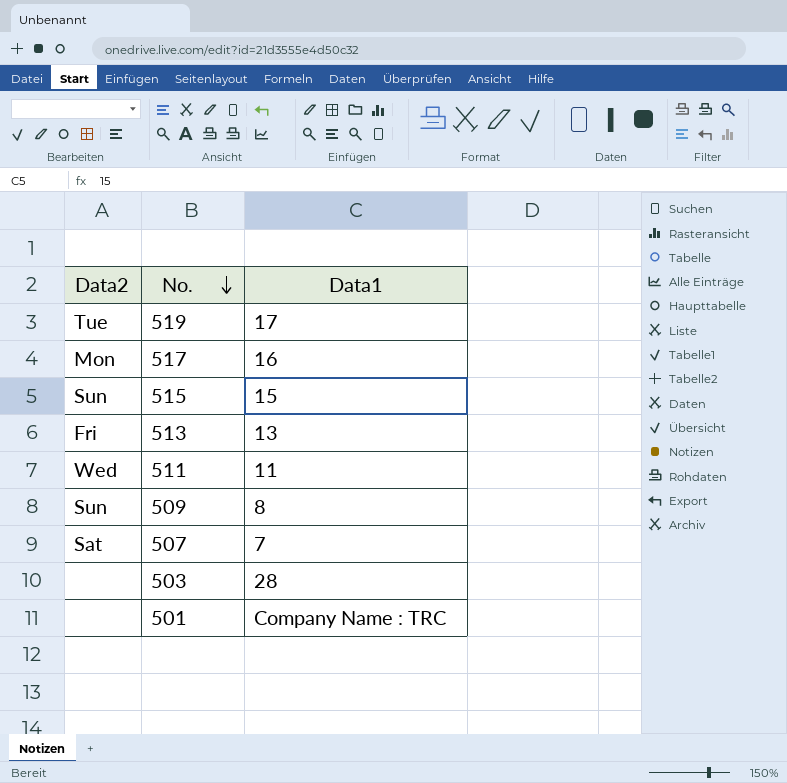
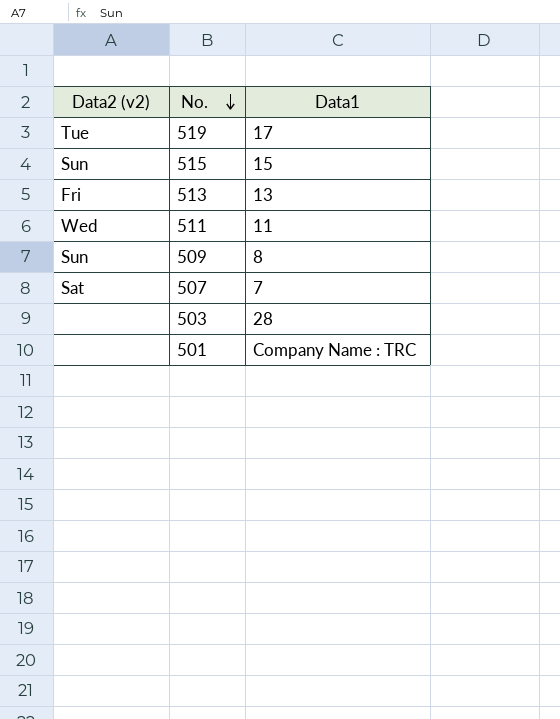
column name: Data2 -> Data2 (v2)
row 517: Mon | 16 -> none

